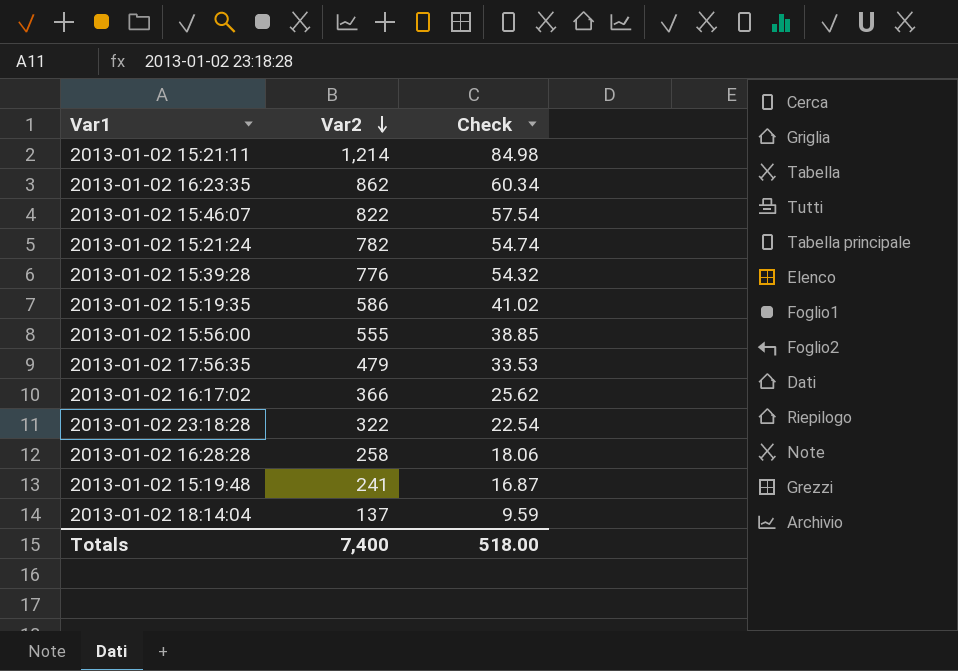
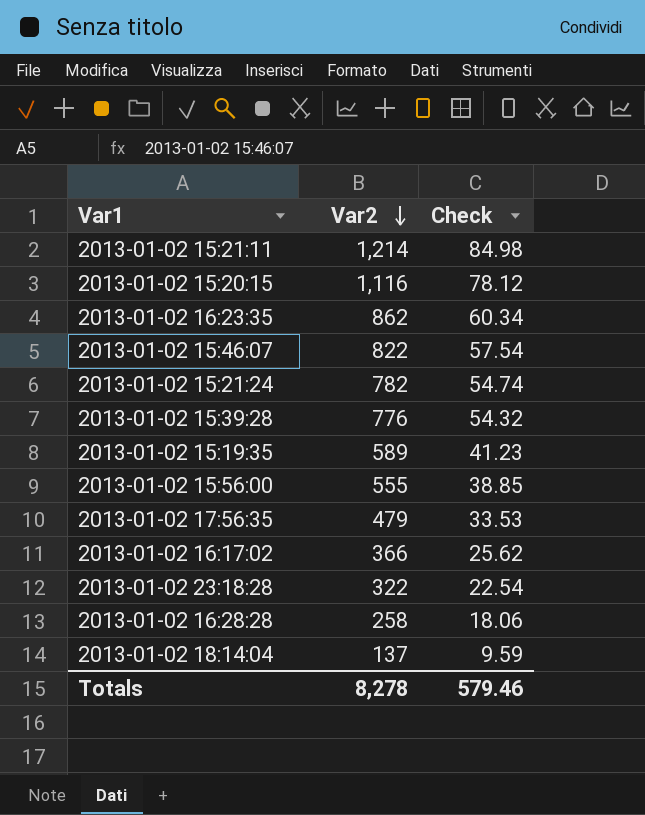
row 2013-01-02 15:19:48: 241 | 16.87 -> none
row 2013-01-02 15:20:15: none -> 1,116 | 78.12
2013-01-02 15:19:35 | Var2: 586 -> 589
2013-01-02 15:19:35 | Check: 41.02 -> 41.23
Totals | Var2: 7,400 -> 8,278
Totals | Check: 518.00 -> 579.46

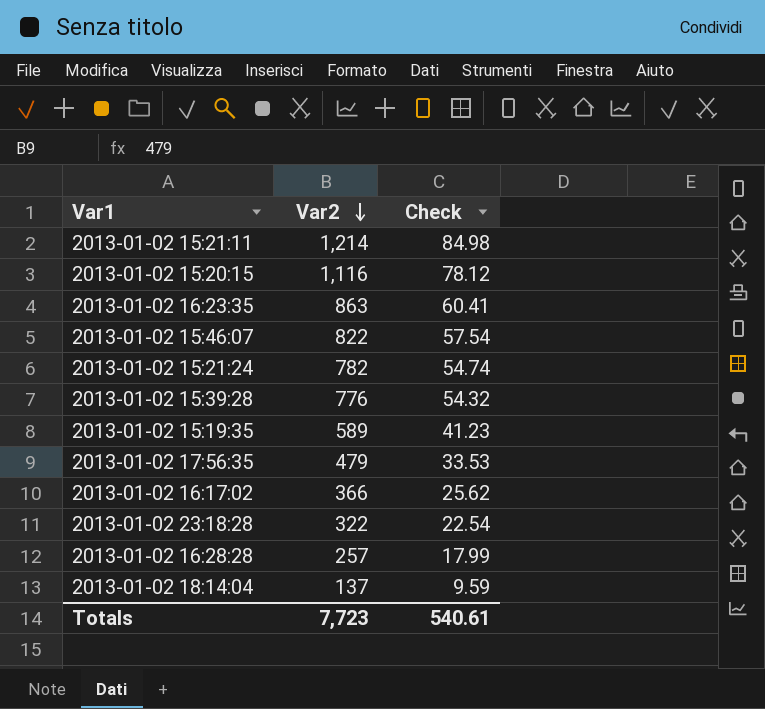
row 2013-01-02 15:56:00: 555 | 38.85 -> none
2013-01-02 16:23:35 | Var2: 862 -> 863
2013-01-02 16:23:35 | Check: 60.34 -> 60.41
2013-01-02 16:28:28 | Var2: 258 -> 257
2013-01-02 16:28:28 | Check: 18.06 -> 17.99
Totals | Var2: 8,278 -> 7,723
Totals | Check: 579.46 -> 540.61

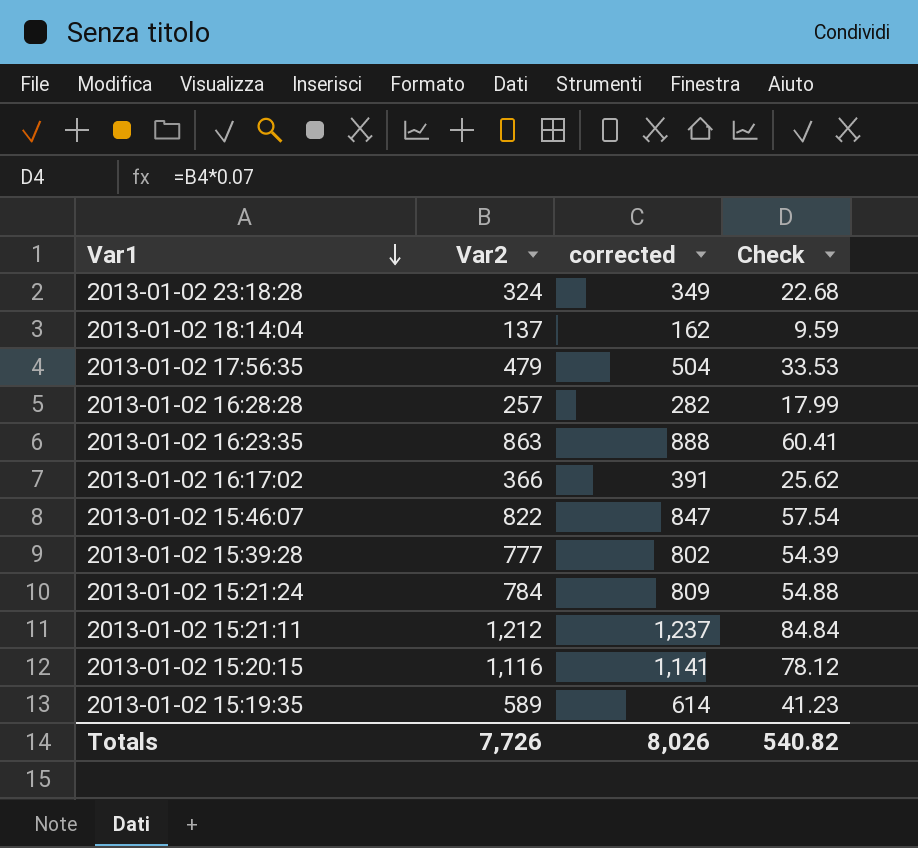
row order: Var2 descending -> Var1 descending
column corrected | formula: none -> [Var2] + 25
2013-01-02 23:18:28 | Var2: 322 -> 324
2013-01-02 23:18:28 | Check: 22.54 -> 22.68
2013-01-02 15:39:28 | Var2: 776 -> 777
2013-01-02 15:39:28 | Check: 54.32 -> 54.39
2013-01-02 15:21:24 | Var2: 782 -> 784
2013-01-02 15:21:24 | Check: 54.74 -> 54.88
2013-01-02 15:21:11 | Var2: 1,214 -> 1,212
2013-01-02 15:21:11 | Check: 84.98 -> 84.84
Totals | Var2: 7,723 -> 7,726
Totals | Check: 540.61 -> 540.82

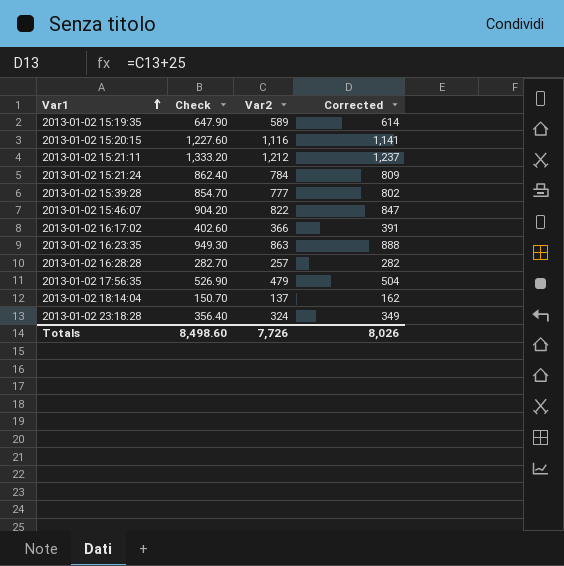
row order: Var1 descending -> Var1 ascending
column Check | formula: [Var2] * 0.07 -> [Var2] * 1.1
column Check | position: 4 -> 2
column name: corrected -> Corrected
Totals | Check: 540.82 -> 8,498.60

